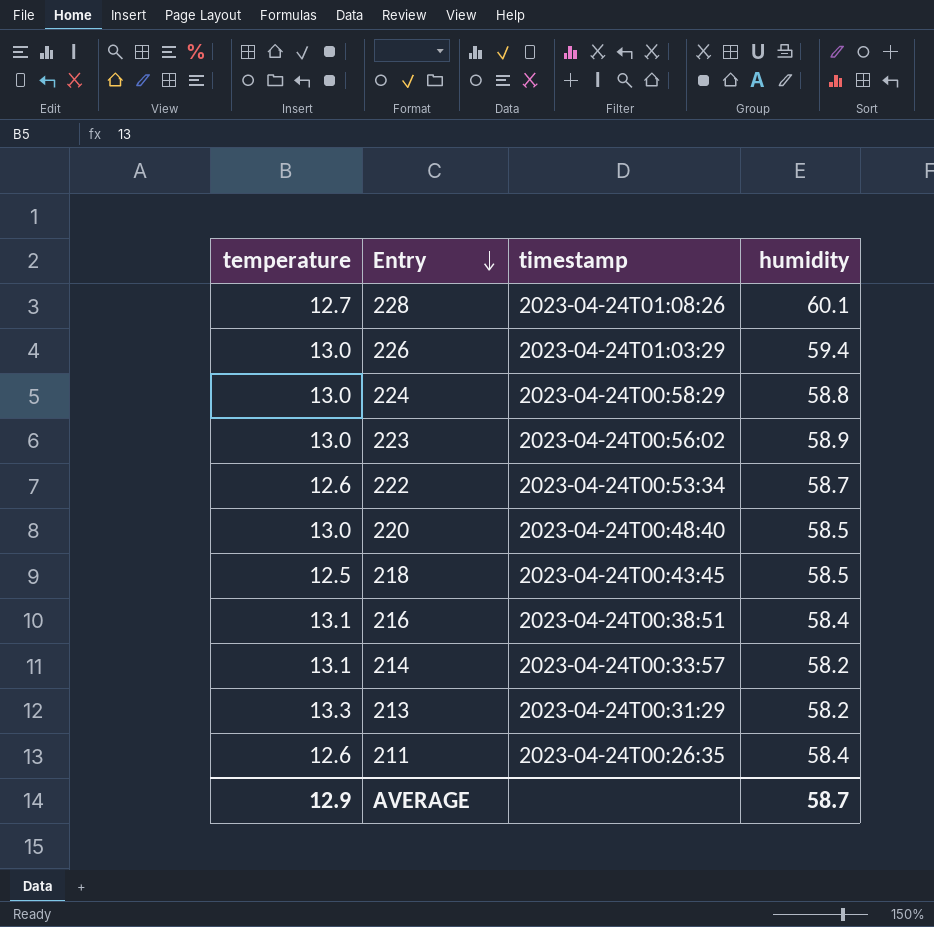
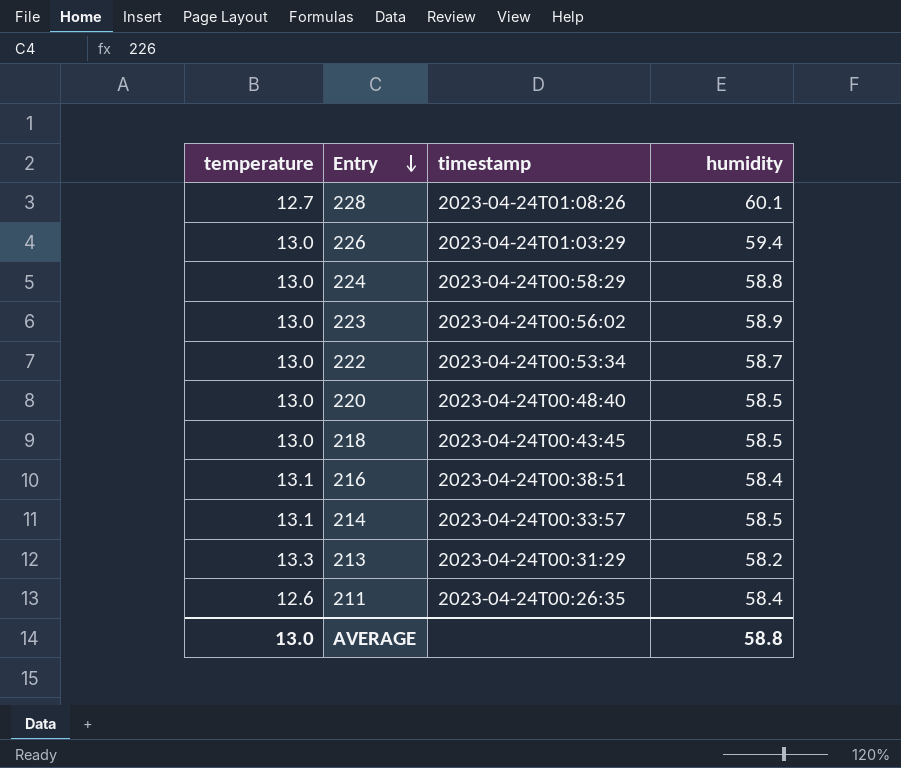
222 | temperature: 12.6 -> 13.0
218 | temperature: 12.5 -> 13.0
214 | humidity: 58.2 -> 58.5
AVERAGE | temperature: 12.9 -> 13.0
AVERAGE | humidity: 58.7 -> 58.8

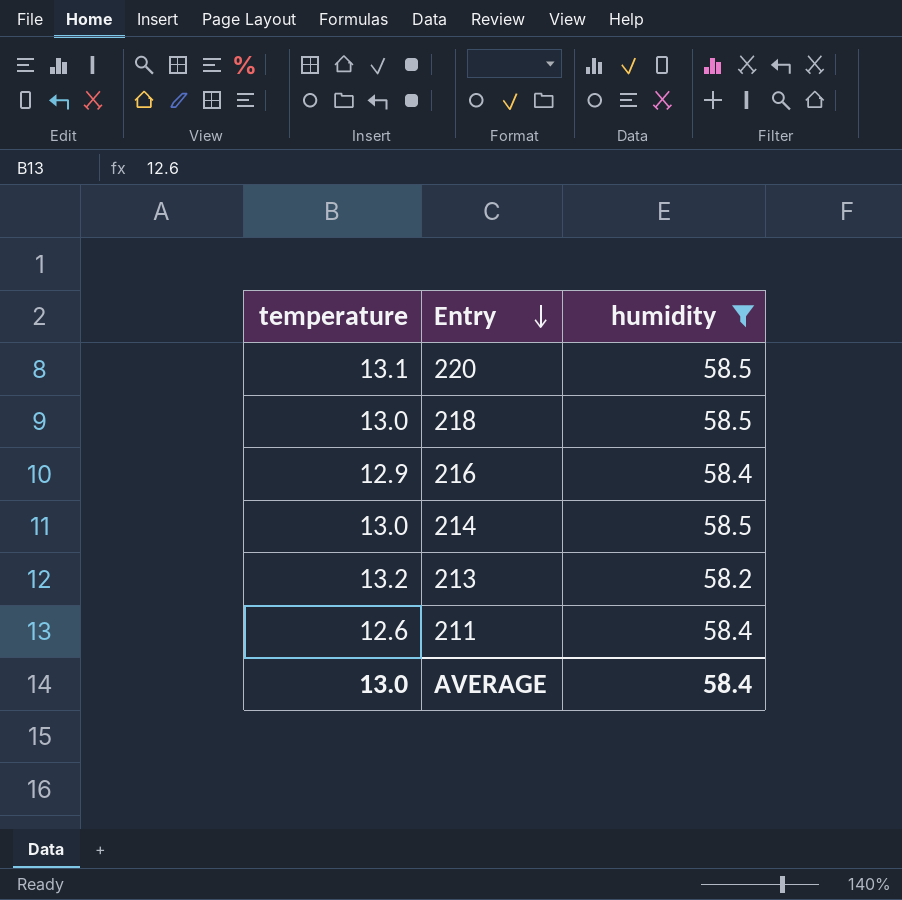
filter: none -> humidity <= 58.5
column timestamp | position: 3 -> none
220 | temperature: 13.0 -> 13.1
216 | temperature: 13.1 -> 12.9
214 | temperature: 13.1 -> 13.0
213 | temperature: 13.3 -> 13.2
AVERAGE | humidity: 58.8 -> 58.4

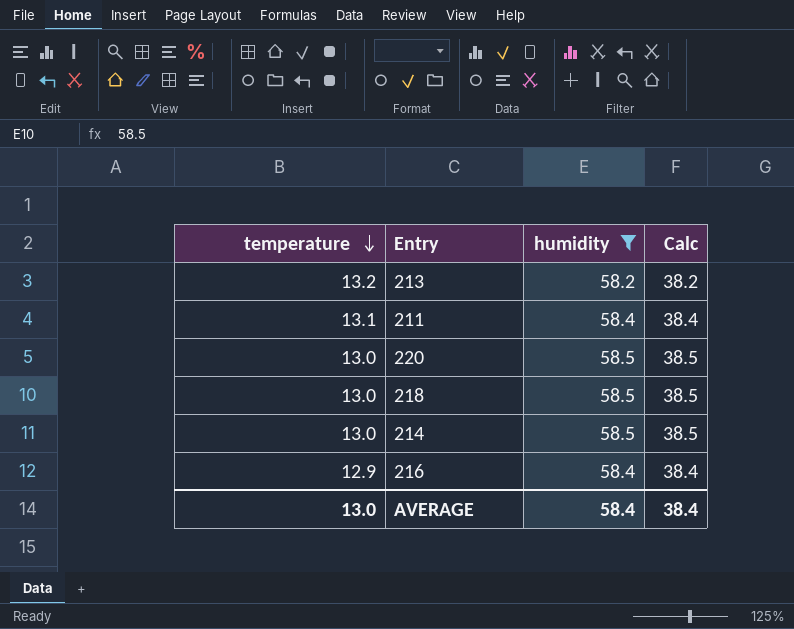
row order: Entry descending -> temperature descending
column Calc | formula: none -> [humidity] - 20
211 | temperature: 12.6 -> 13.1
220 | temperature: 13.1 -> 13.0

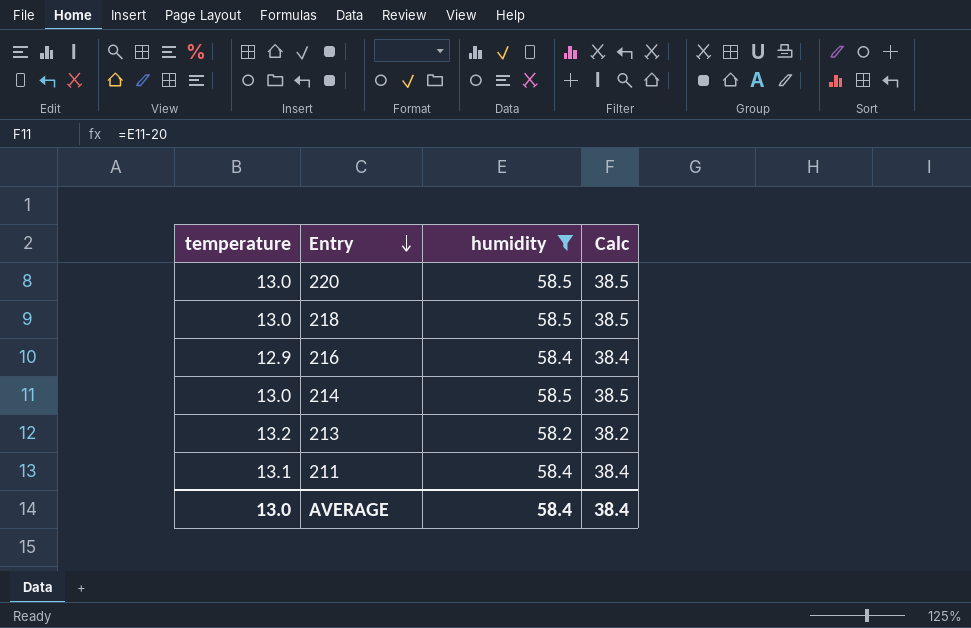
row order: temperature descending -> Entry descending

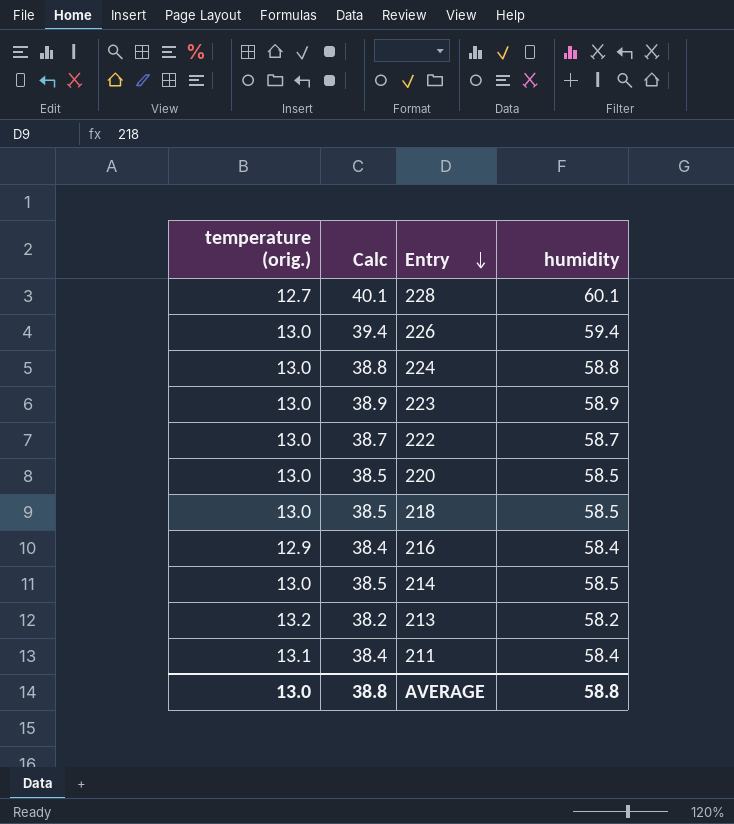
filter: humidity <= 58.5 -> none
column name: temperature -> temperature (orig.)
column Calc | position: 4 -> 2
AVERAGE | Calc: 38.4 -> 38.8
AVERAGE | humidity: 58.4 -> 58.8

